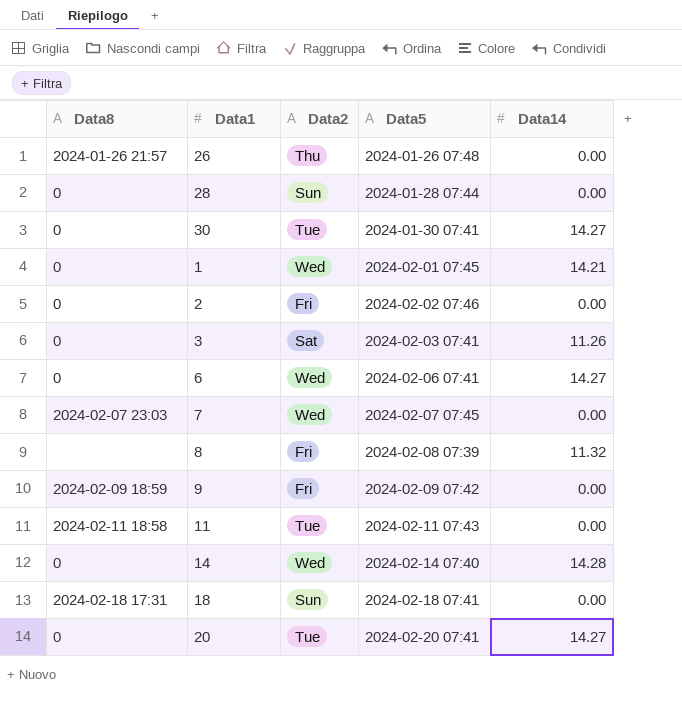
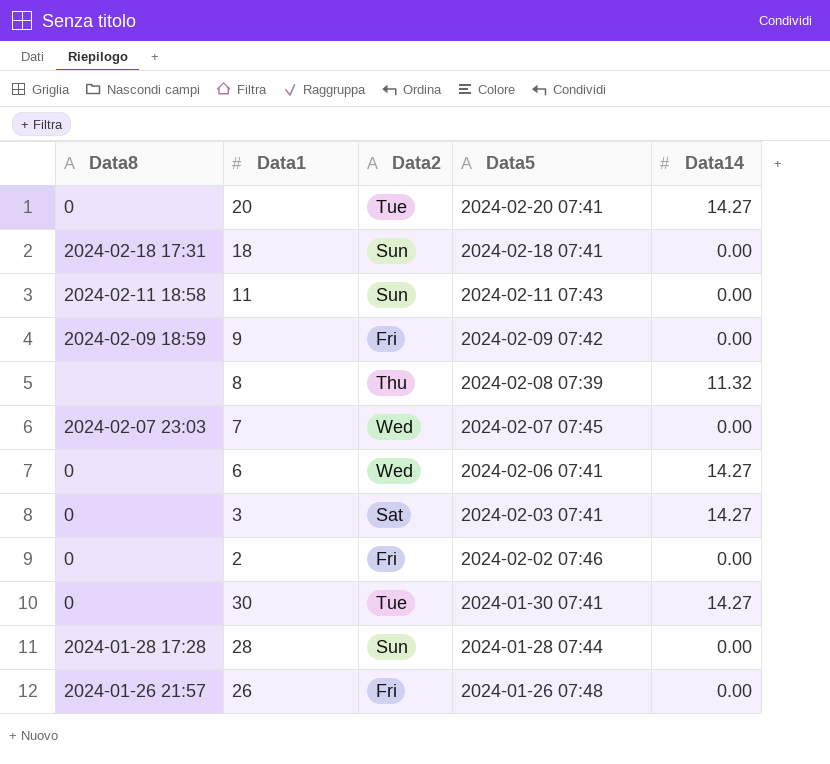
row order: Data5 ascending -> Data5 descending
row 1: 0 | Wed | 2024-02-01 07:45 | 14.21 -> none
row 14: 0 | Wed | 2024-02-14 07:40 | 14.28 -> none
11 | Data2: Tue -> Sun
8 | Data2: Fri -> Thu
3 | Data14: 11.26 -> 14.27
28 | Data8: 0 -> 2024-01-28 17:28
26 | Data2: Thu -> Fri

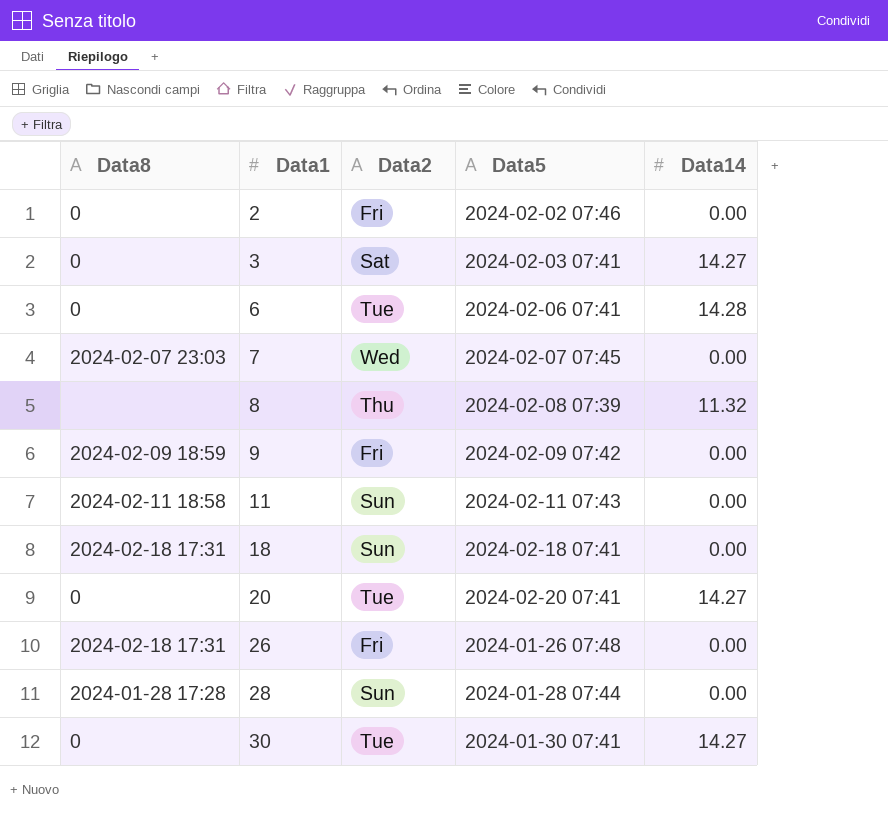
row order: Data5 descending -> Data1 ascending
6 | Data2: Wed -> Tue
6 | Data14: 14.27 -> 14.28
26 | Data8: 2024-01-26 21:57 -> 2024-02-18 17:31

